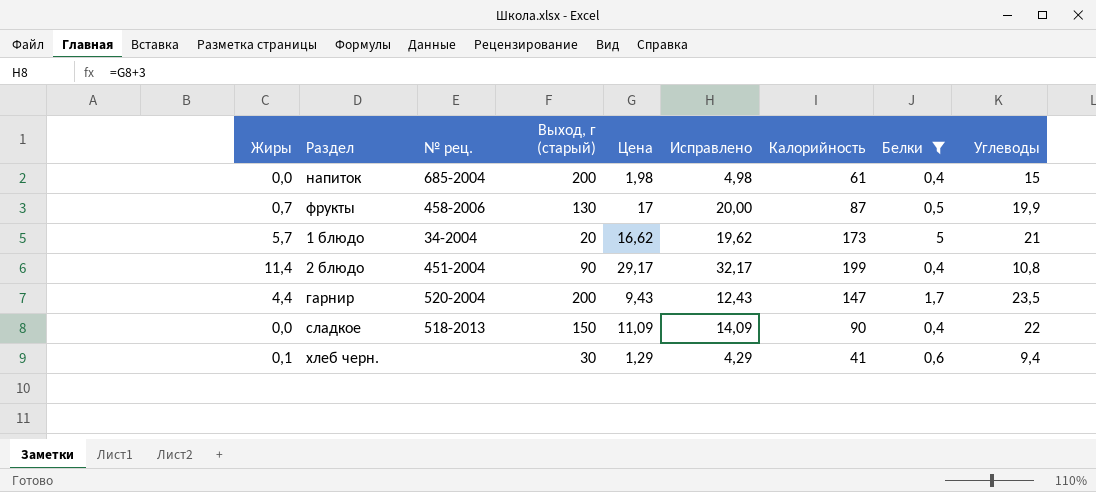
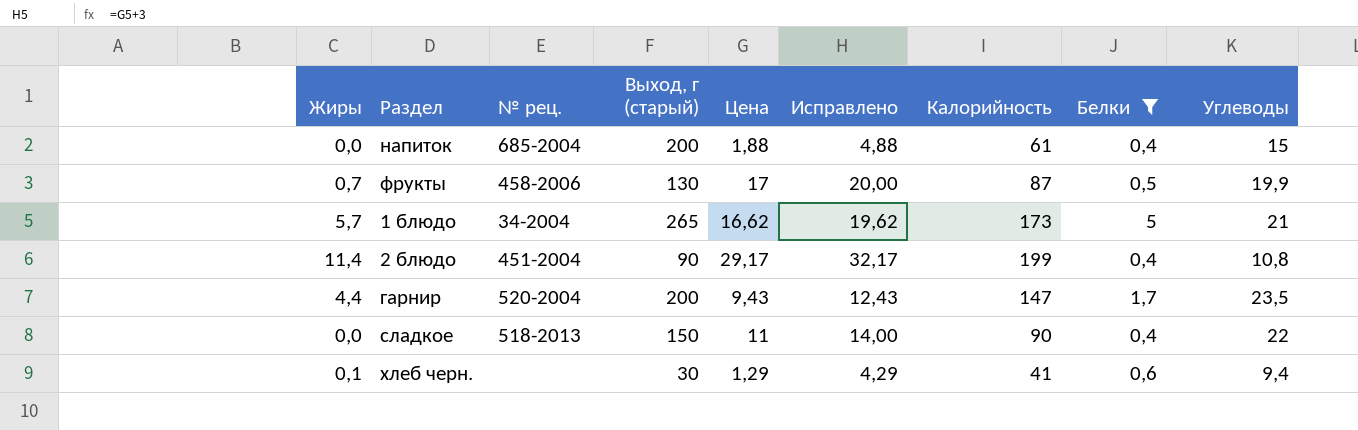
напиток | Цена: 1,98 -> 1,88
напиток | Исправлено: 4,98 -> 4,88
1 блюдо | Выход, г (старый): 20 -> 265
сладкое | Цена: 11,09 -> 11
сладкое | Исправлено: 14,09 -> 14,00

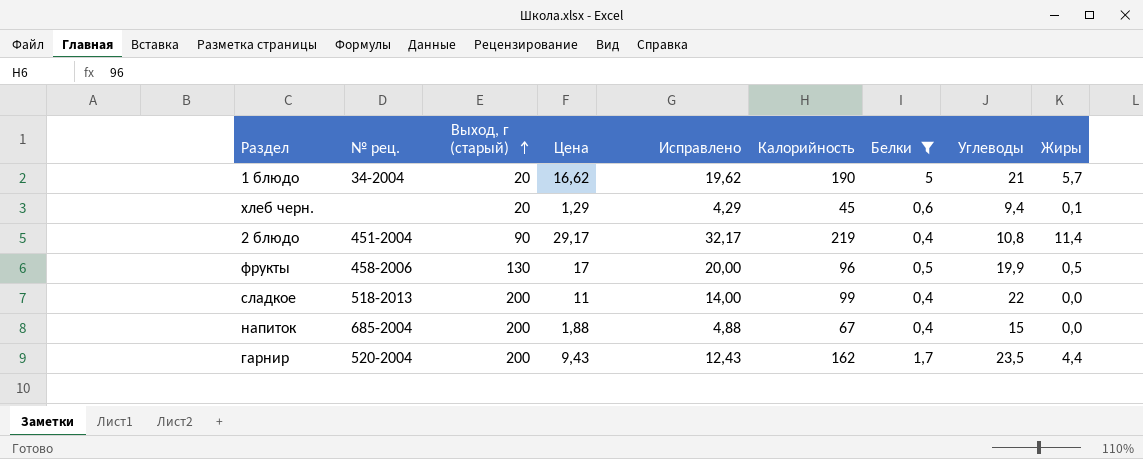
row order: none -> Выход, г (старый) ascending
column Жиры | position: 1 -> 9
1 блюдо | Выход, г (старый): 265 -> 20
1 блюдо | Калорийность: 173 -> 190
хлеб черн. | Выход, г (старый): 30 -> 20
хлеб черн. | Калорийность: 41 -> 45
2 блюдо | Калорийность: 199 -> 219
фрукты | Калорийность: 87 -> 96
фрукты | Жиры: 0,7 -> 0,5
сладкое | Выход, г (старый): 150 -> 200
сладкое | Калорийность: 90 -> 99
напиток | Калорийность: 61 -> 67
гарнир | Калорийность: 147 -> 162

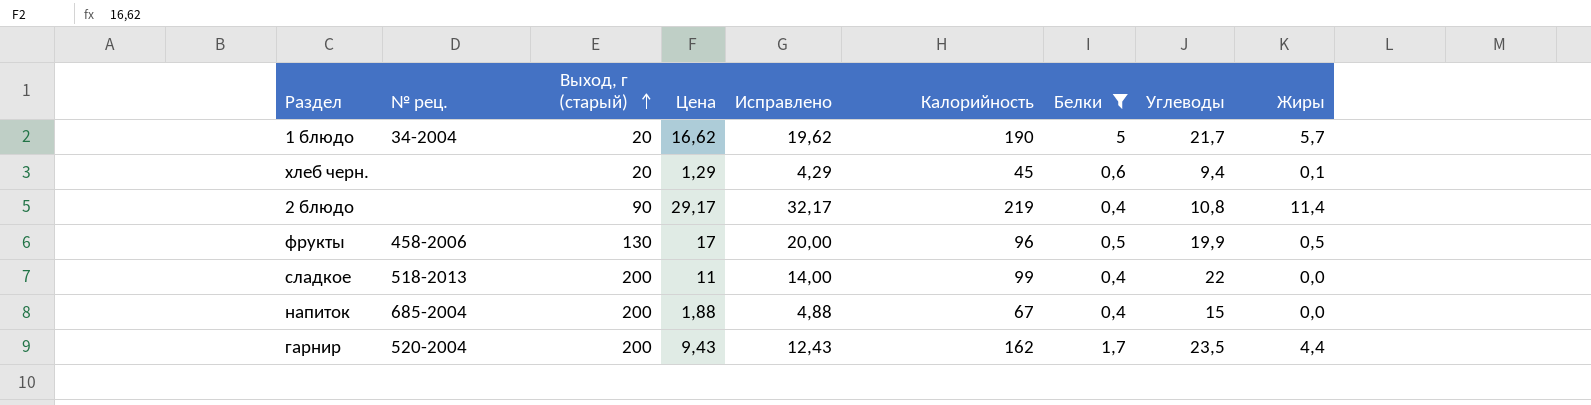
1 блюдо | Углеводы: 21 -> 21,7
2 блюдо | № рец.: 451-2004 -> none

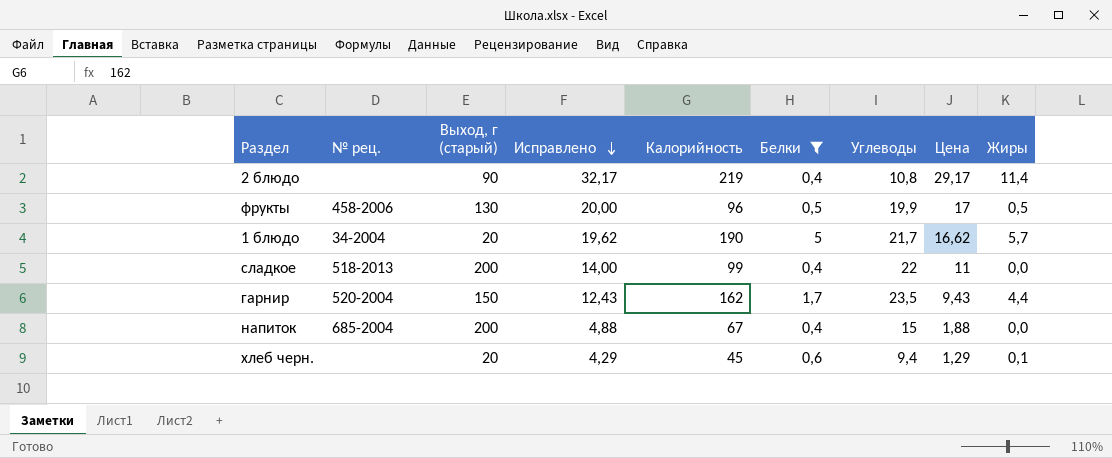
row order: Выход, г (старый) ascending -> Исправлено descending
column Цена | position: 4 -> 8
гарнир | Выход, г (старый): 200 -> 150

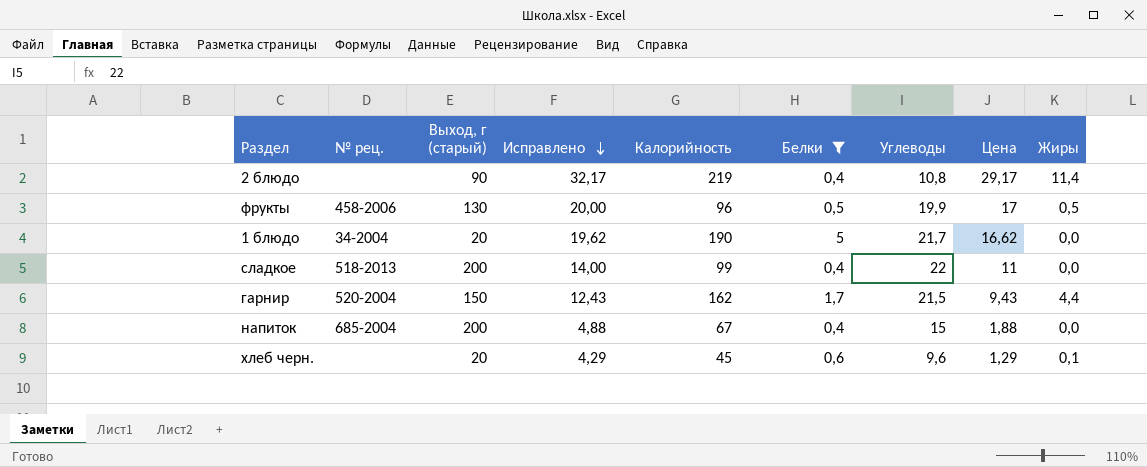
1 блюдо | Жиры: 5,7 -> 0,0
гарнир | Углеводы: 23,5 -> 21,5
хлеб черн. | Углеводы: 9,4 -> 9,6

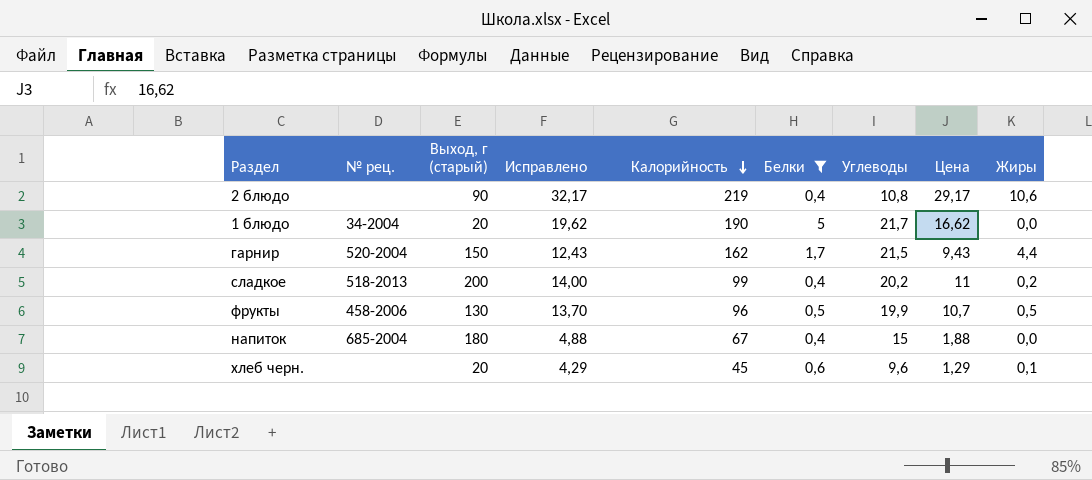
row order: Исправлено descending -> Калорийность descending
2 блюдо | Жиры: 11,4 -> 10,6
сладкое | Углеводы: 22 -> 20,2
сладкое | Жиры: 0,0 -> 0,2
фрукты | Исправлено: 20,00 -> 13,70
фрукты | Цена: 17 -> 10,7
напиток | Выход, г (старый): 200 -> 180

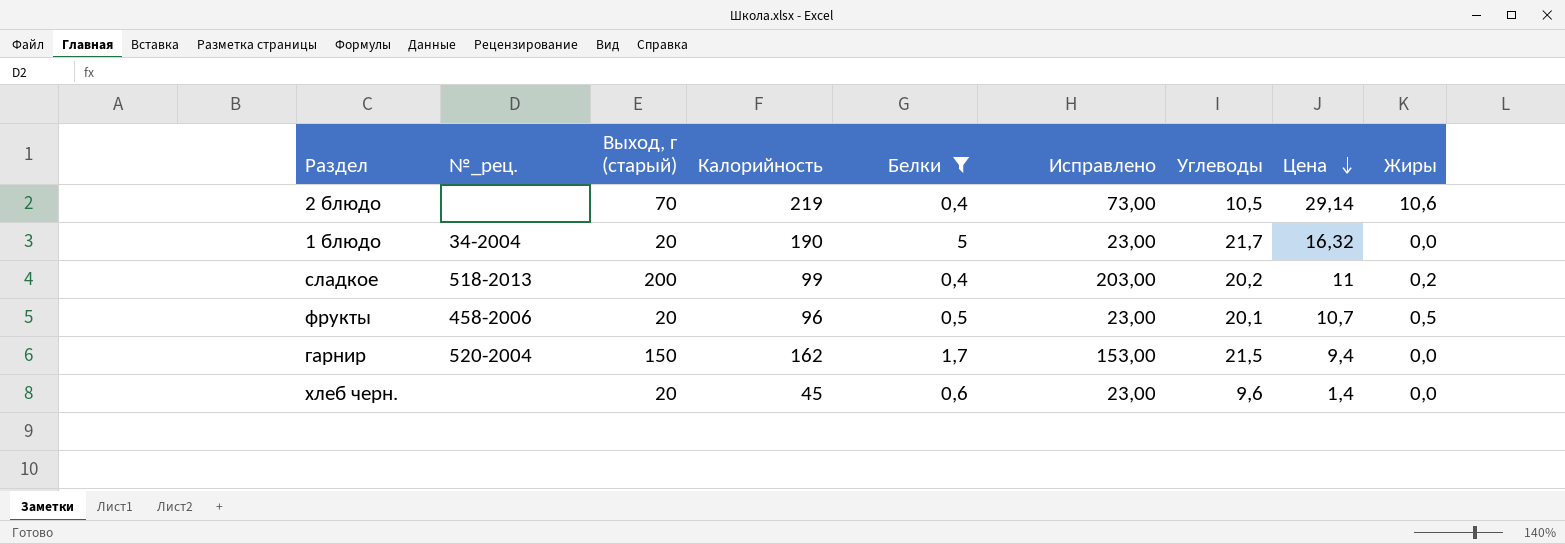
row order: Калорийность descending -> Цена descending
column name: № рец. -> №_рец.
column Исправлено | formula: [Цена] + 3 -> [Выход, г (старый)] + 3
column Исправлено | position: 4 -> 6
row напиток: 685-2004 | 180 | 4,88 | 67 | 0,4 | 15 | 1,88 | 0,0 -> none
2 блюдо | Выход, г (старый): 90 -> 70
2 блюдо | Углеводы: 10,8 -> 10,5
2 блюдо | Цена: 29,17 -> 29,14
1 блюдо | Цена: 16,62 -> 16,32
фрукты | Выход, г (старый): 130 -> 20
фрукты | Углеводы: 19,9 -> 20,1
гарнир | Цена: 9,43 -> 9,4
гарнир | Жиры: 4,4 -> 0,0
хлеб черн. | Цена: 1,29 -> 1,4
хлеб черн. | Жиры: 0,1 -> 0,0

